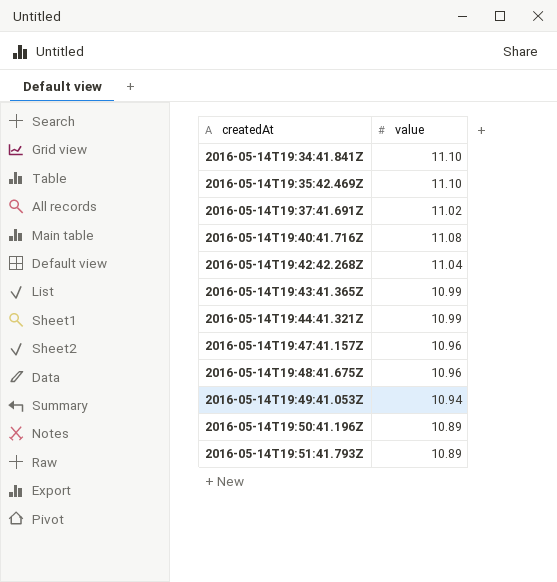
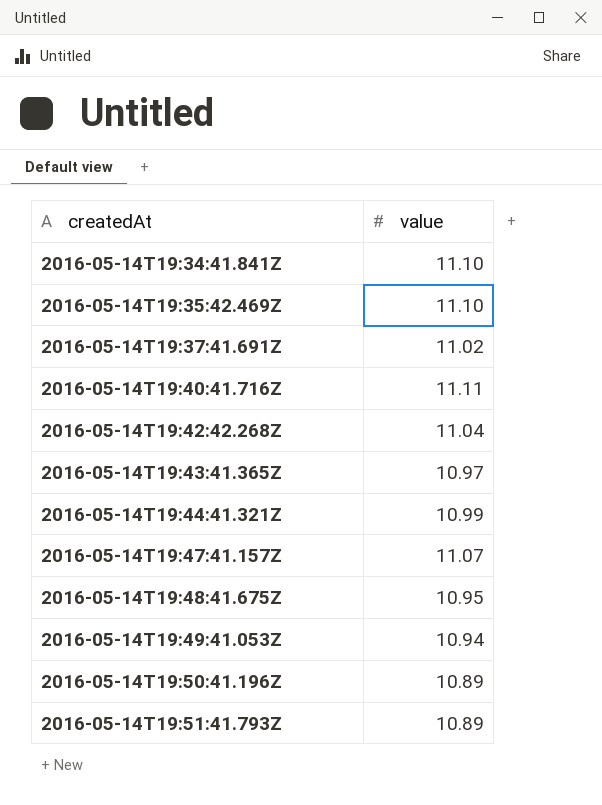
2016-05-14T19:40:41.716Z | value: 11.08 -> 11.11
2016-05-14T19:43:41.365Z | value: 10.99 -> 10.97
2016-05-14T19:47:41.157Z | value: 10.96 -> 11.07
2016-05-14T19:48:41.675Z | value: 10.96 -> 10.95

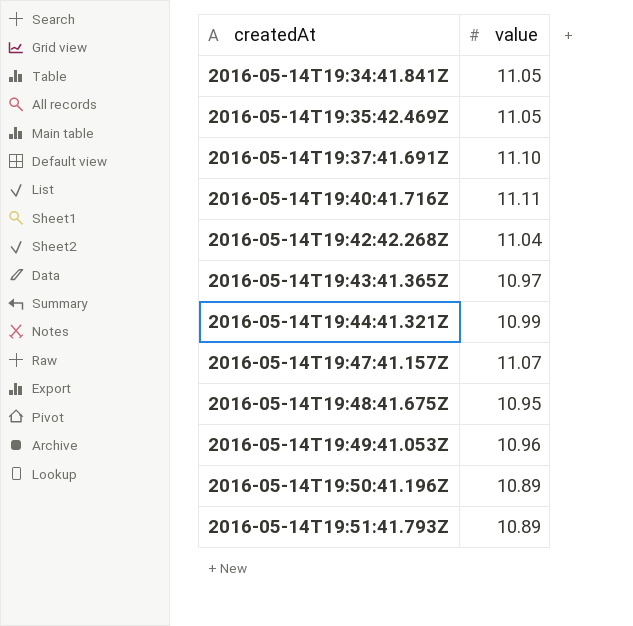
2016-05-14T19:34:41.841Z | value: 11.10 -> 11.05
2016-05-14T19:35:42.469Z | value: 11.10 -> 11.05
2016-05-14T19:37:41.691Z | value: 11.02 -> 11.10
2016-05-14T19:49:41.053Z | value: 10.94 -> 10.96

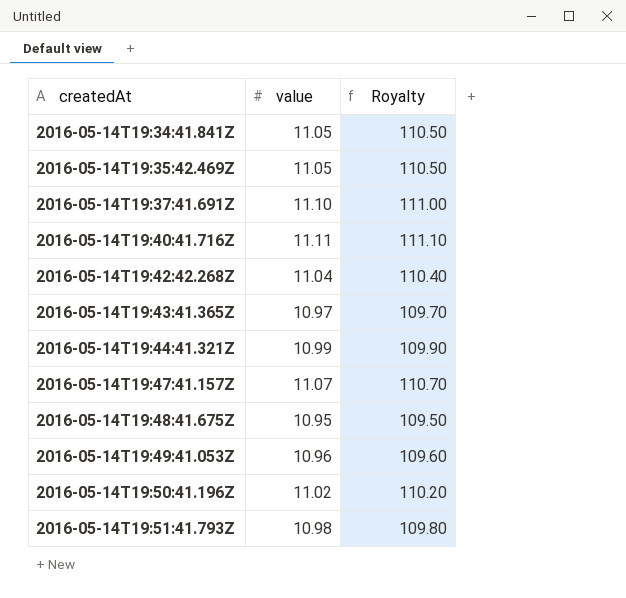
column Royalty | formula: none -> [value] * 10
2016-05-14T19:50:41.196Z | value: 10.89 -> 11.02
2016-05-14T19:51:41.793Z | value: 10.89 -> 10.98

